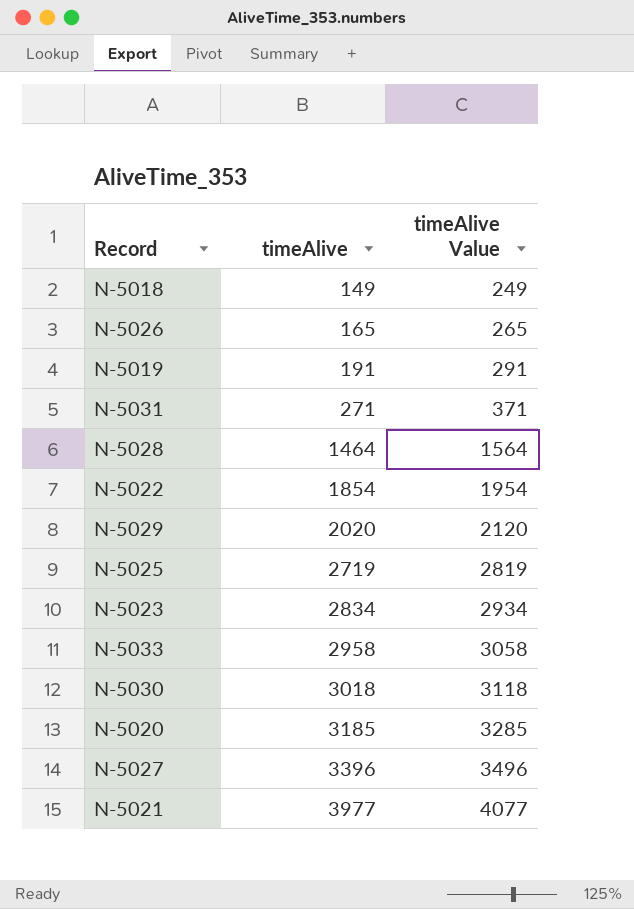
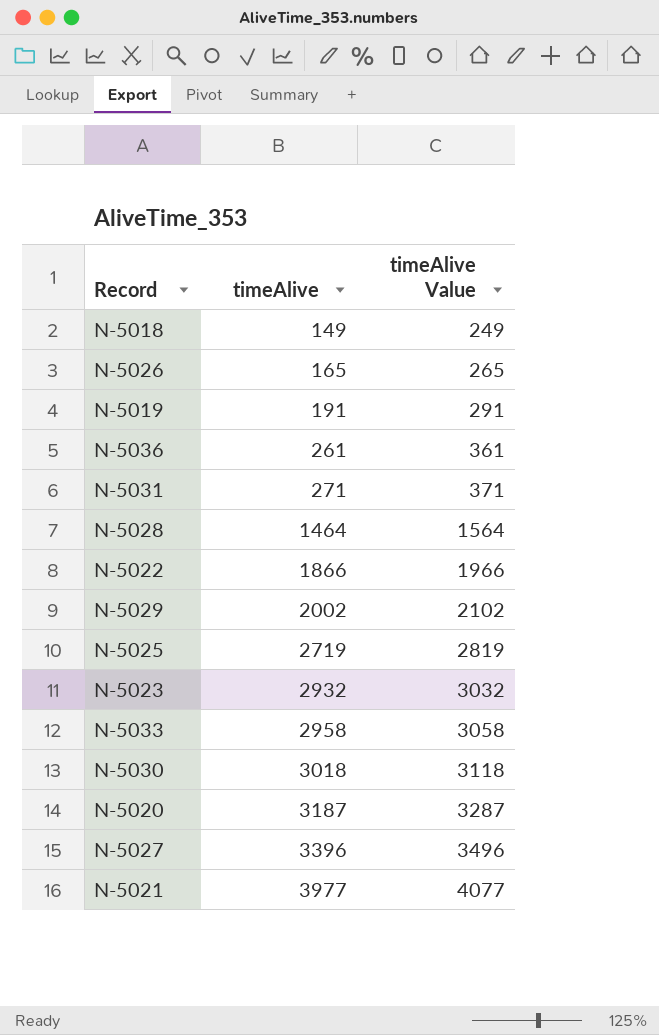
row N-5036: none -> 261 | 361
N-5022 | timeAlive: 1854 -> 1866
N-5022 | timeAlive Value: 1954 -> 1966
N-5029 | timeAlive: 2020 -> 2002
N-5029 | timeAlive Value: 2120 -> 2102
N-5023 | timeAlive: 2834 -> 2932
N-5023 | timeAlive Value: 2934 -> 3032
N-5020 | timeAlive: 3185 -> 3187
N-5020 | timeAlive Value: 3285 -> 3287

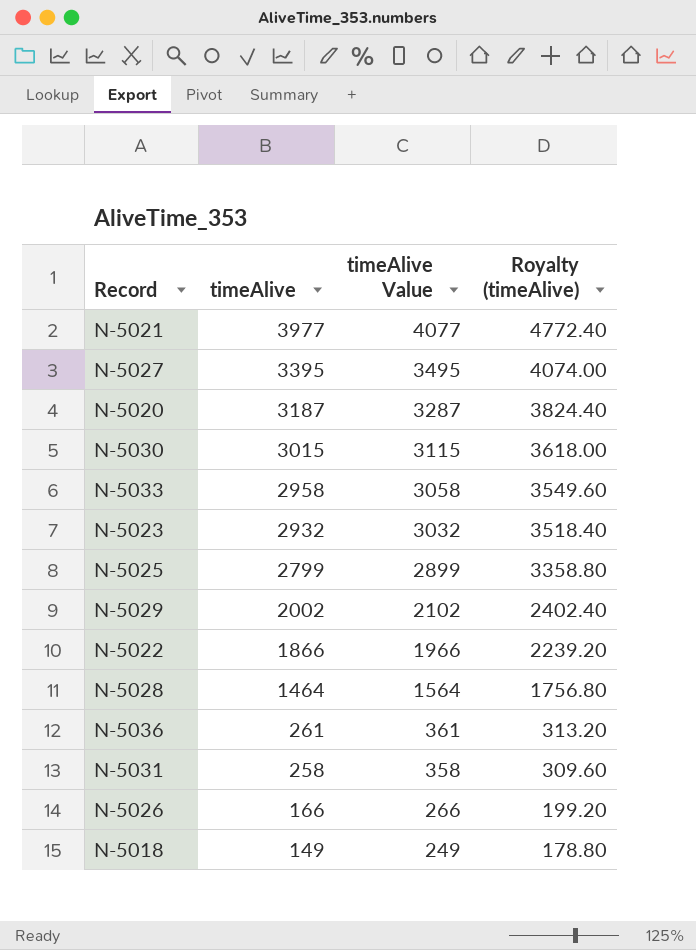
row order: timeAlive ascending -> timeAlive descending
column Royalty (timeAlive) | formula: none -> [timeAlive] * 1.2
row N-5019: 191 | 291 -> none
N-5027 | timeAlive: 3396 -> 3395
N-5027 | timeAlive Value: 3496 -> 3495
N-5030 | timeAlive: 3018 -> 3015
N-5030 | timeAlive Value: 3118 -> 3115
N-5025 | timeAlive: 2719 -> 2799
N-5025 | timeAlive Value: 2819 -> 2899
N-5031 | timeAlive: 271 -> 258
N-5031 | timeAlive Value: 371 -> 358
N-5026 | timeAlive: 165 -> 166
N-5026 | timeAlive Value: 265 -> 266

